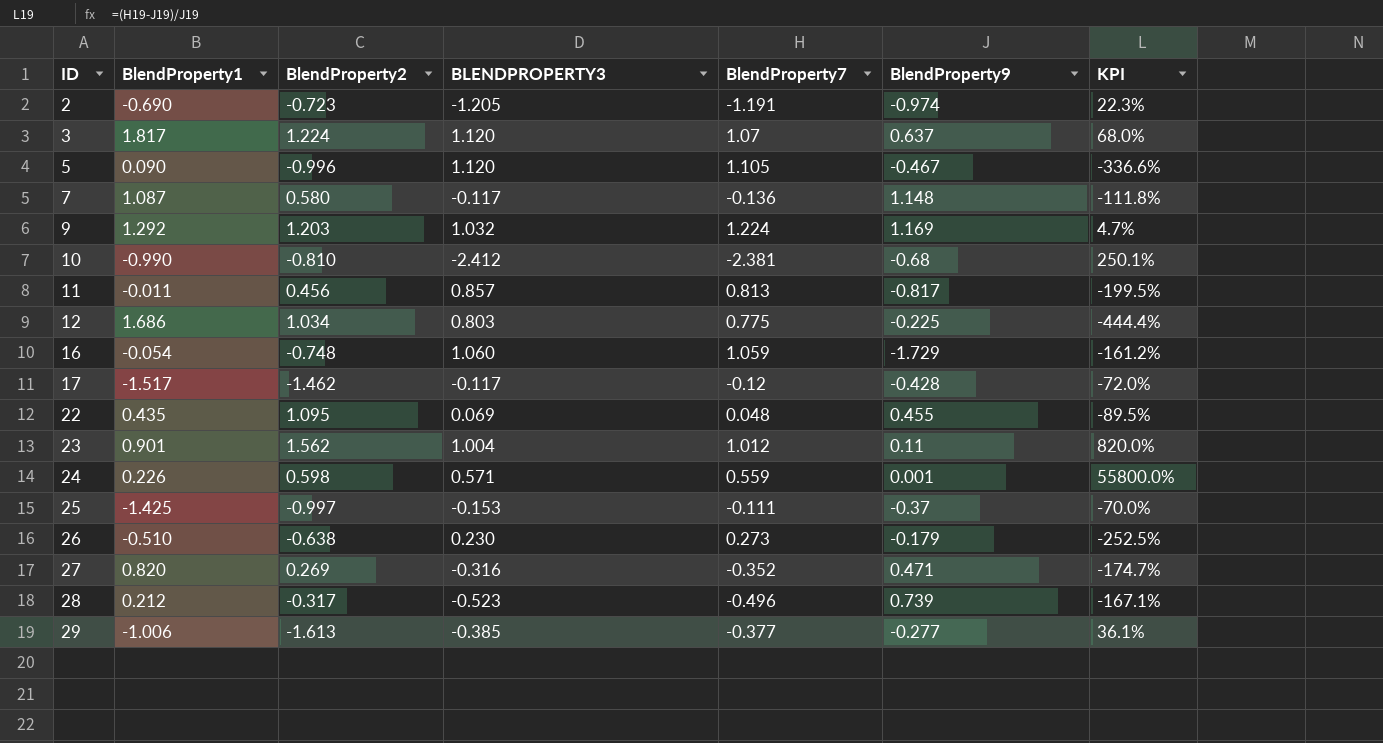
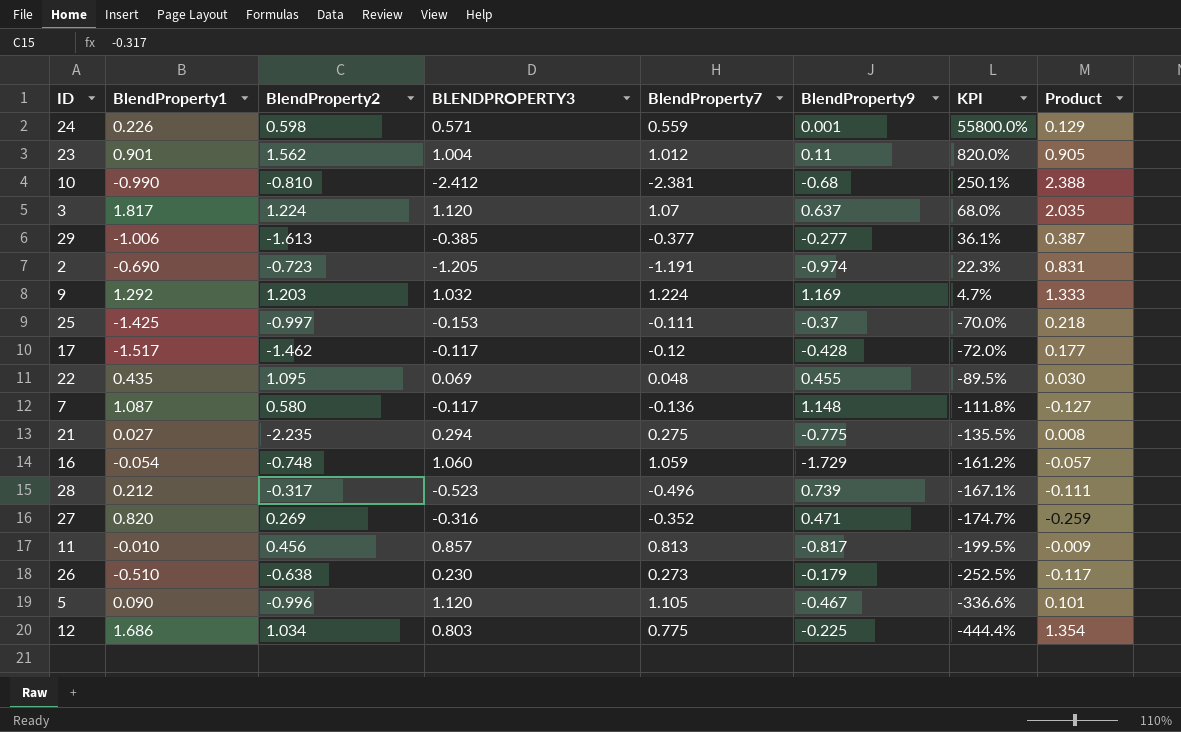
row order: ID ascending -> KPI descending
column Product | formula: none -> [BlendProperty1] * [BLENDPROPERTY3]
row 21: none -> 0.027 | -2.235 | 0.294 | 0.275 | -0.775 | -135.5% | 0.008
11 | BlendProperty1: -0.011 -> -0.010

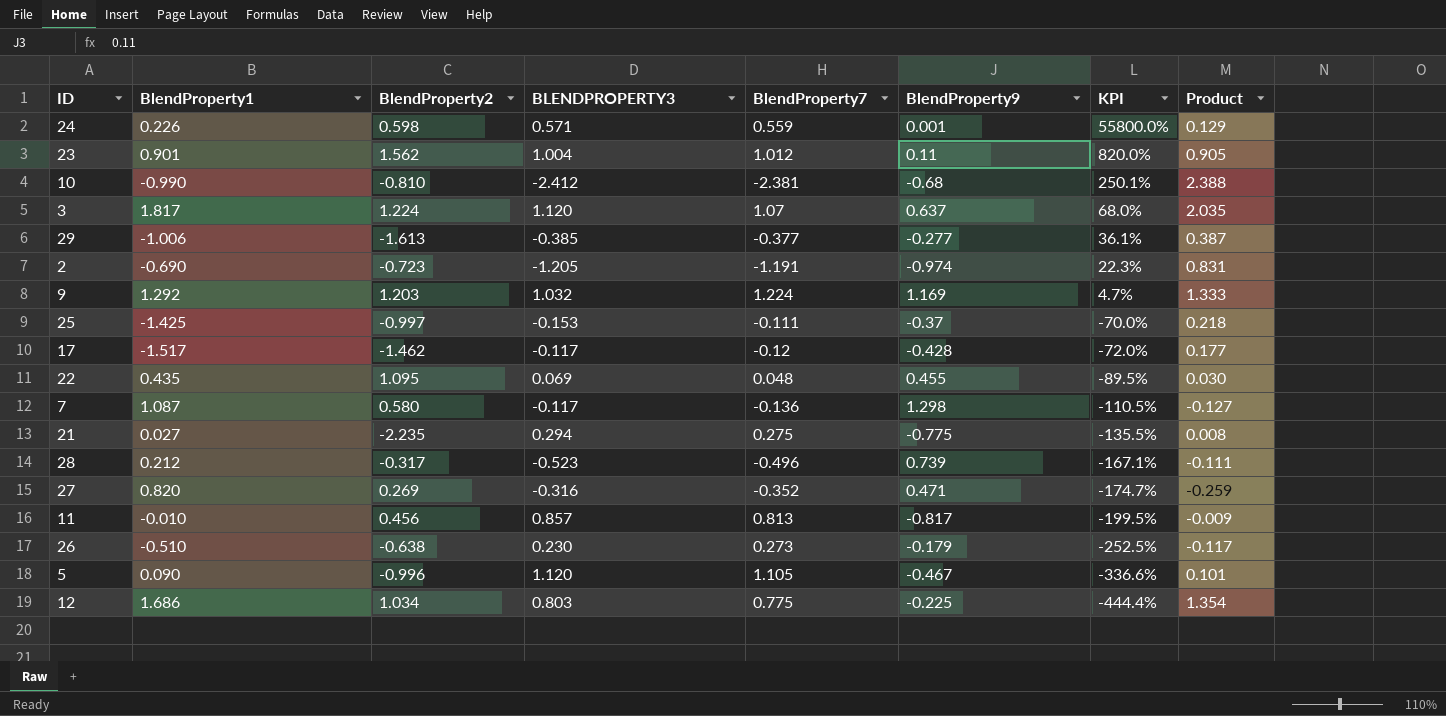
row 16: -0.054 | -0.748 | 1.060 | 1.059 | -1.729 | -161.2% | -0.057 -> none
7 | BlendProperty9: 1.148 -> 1.298
7 | KPI: -111.8% -> -110.5%

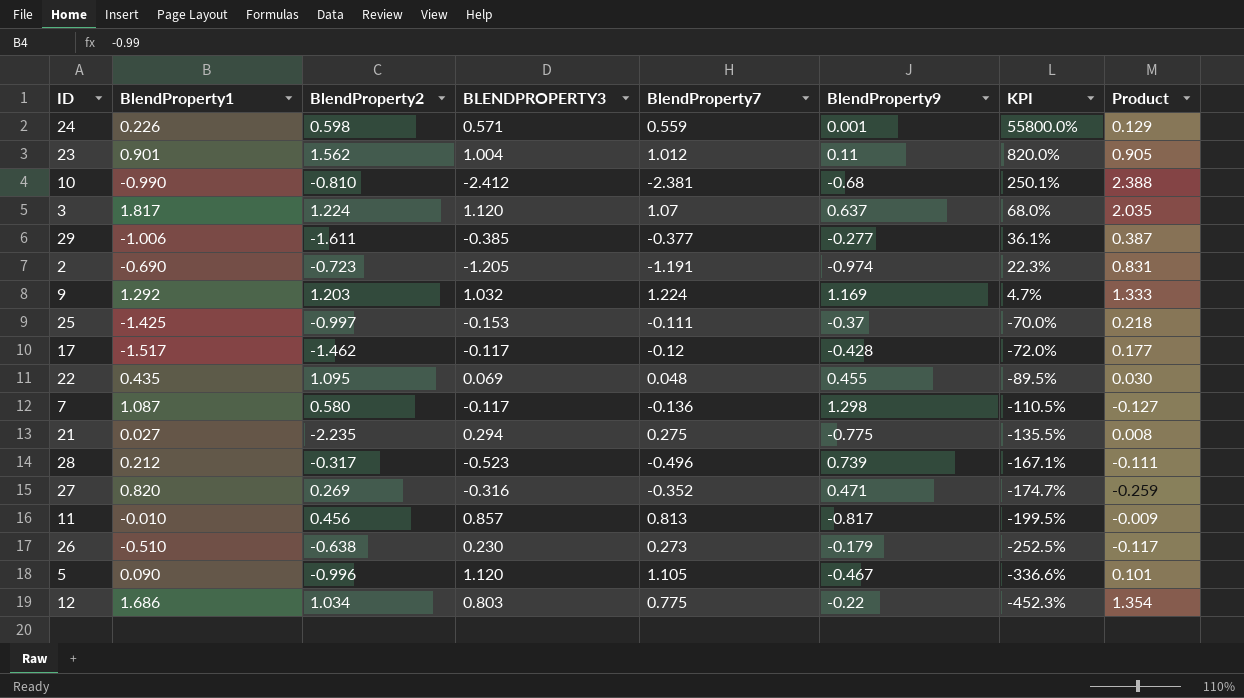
29 | BlendProperty2: -1.613 -> -1.611
12 | BlendProperty9: -0.225 -> -0.22
12 | KPI: -444.4% -> -452.3%

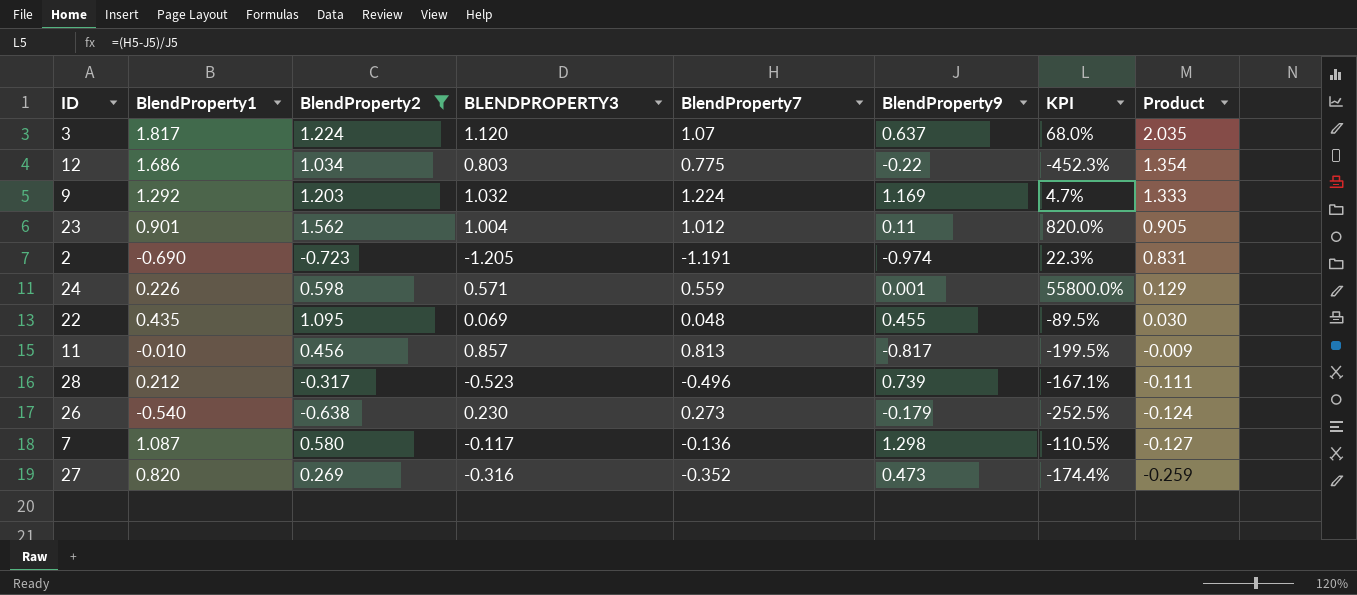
filter: none -> BlendProperty2 >= -0.723
row order: KPI descending -> Product descending
26 | BlendProperty1: -0.510 -> -0.540
26 | Product: -0.117 -> -0.124
27 | BlendProperty9: 0.471 -> 0.473
27 | KPI: -174.7% -> -174.4%

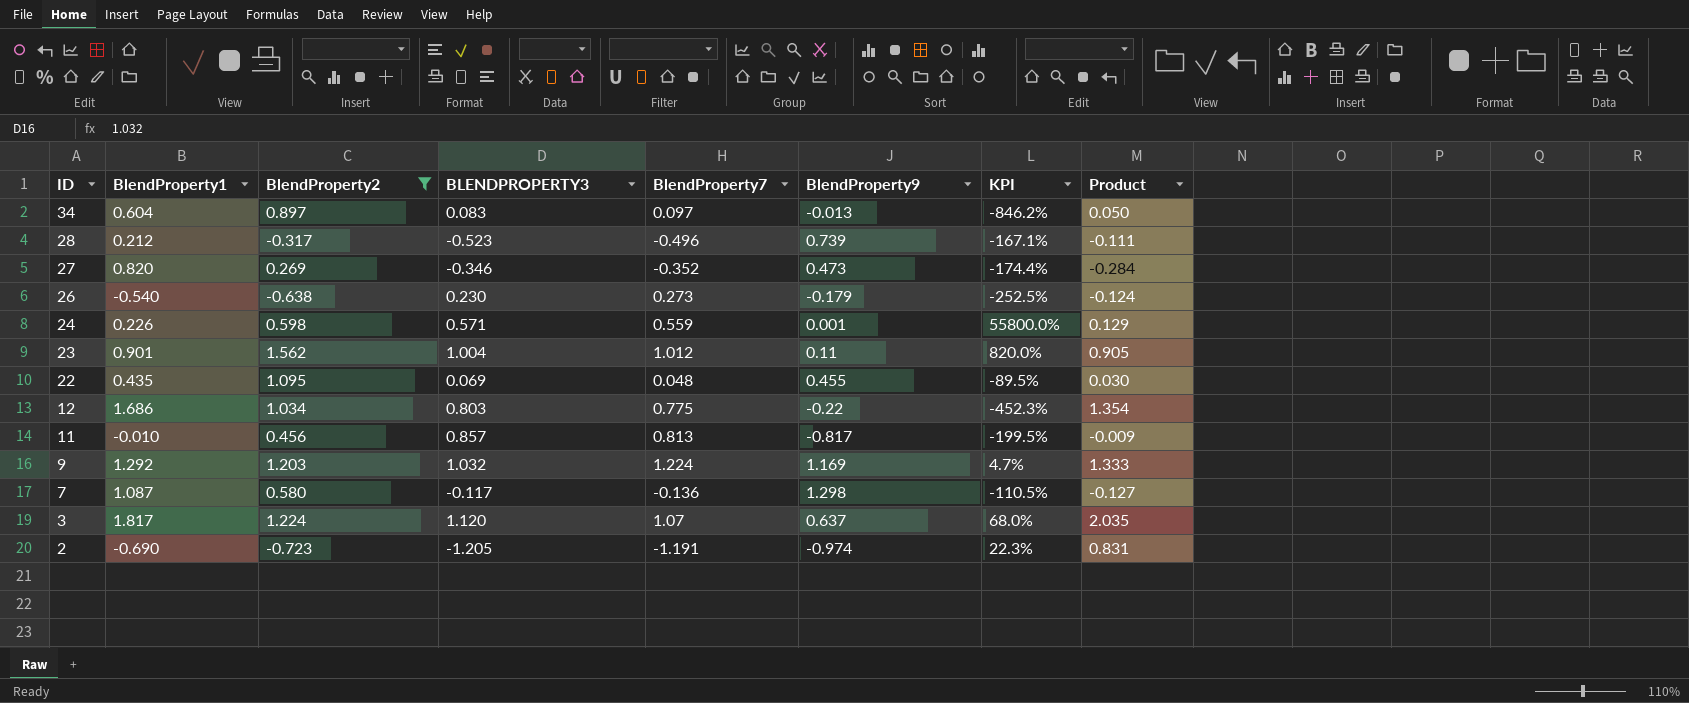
row order: Product descending -> ID descending
row 34: none -> 0.604 | 0.897 | 0.083 | 0.097 | -0.013 | -846.2% | 0.050
27 | BLENDPROPERTY3: -0.316 -> -0.346
27 | Product: -0.259 -> -0.284

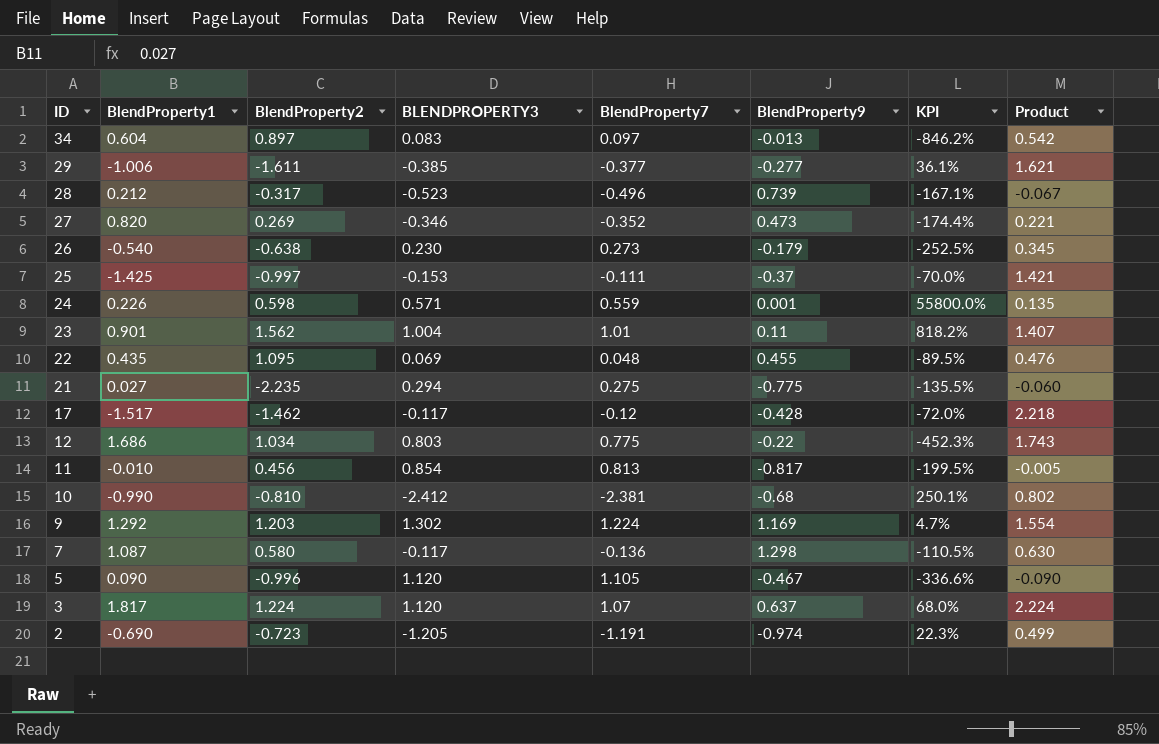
filter: BlendProperty2 >= -0.723 -> none
column Product | formula: [BlendProperty1] * [BLENDPROPERTY3] -> [BlendProperty1] * [BlendProperty2]
23 | BlendProperty7: 1.012 -> 1.01
23 | KPI: 820.0% -> 818.2%
11 | BLENDPROPERTY3: 0.857 -> 0.854
9 | BLENDPROPERTY3: 1.032 -> 1.302

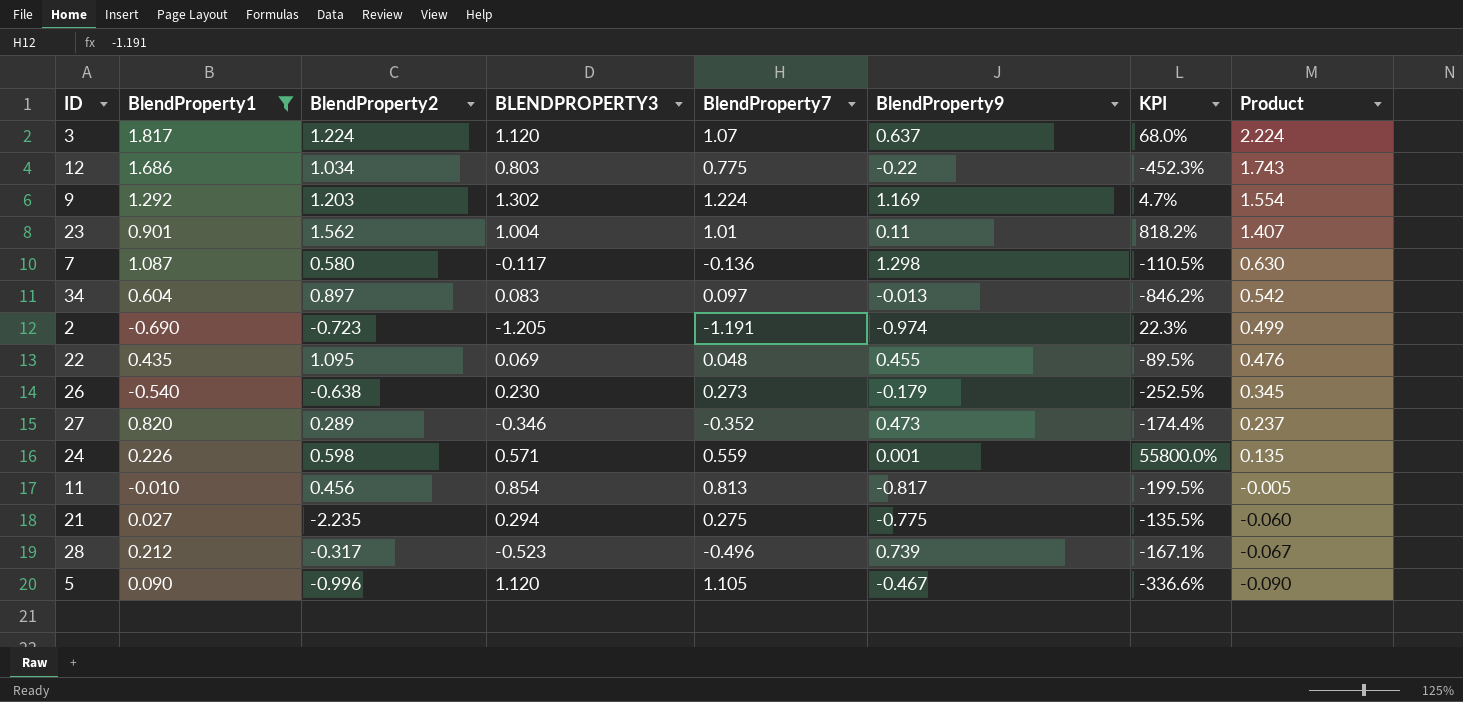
filter: none -> BlendProperty1 >= -0.690
row order: ID descending -> Product descending
27 | BlendProperty2: 0.269 -> 0.289
27 | Product: 0.221 -> 0.237

